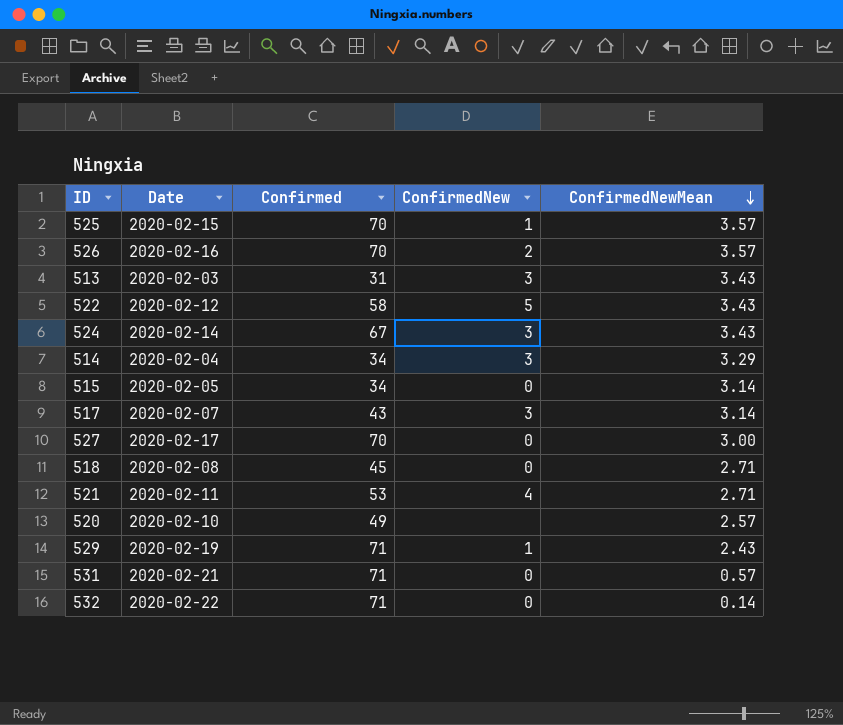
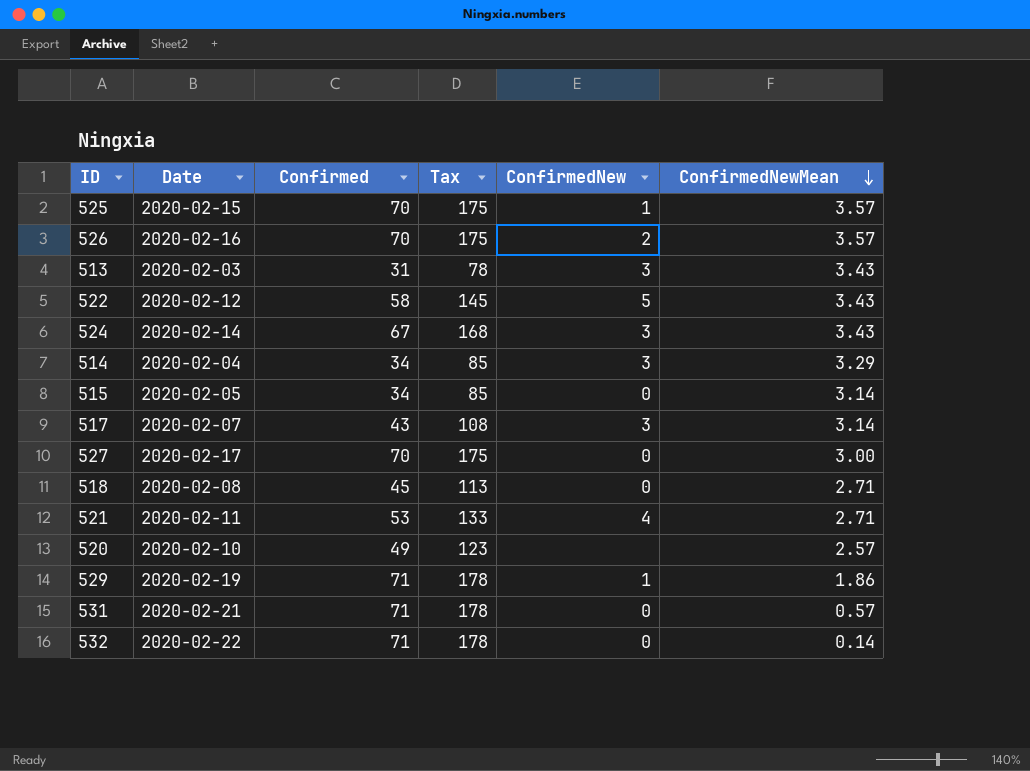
column Tax | formula: none -> [Confirmed] * 2.5
529 | ConfirmedNewMean: 2.43 -> 1.86

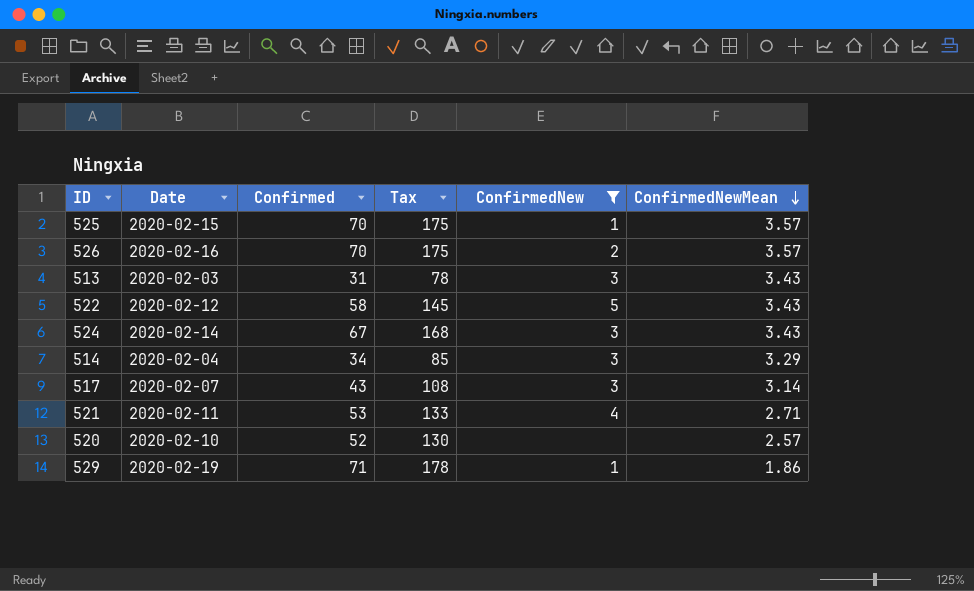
filter: none -> ConfirmedNew != 0
520 | Confirmed: 49 -> 52
520 | Tax: 123 -> 130

